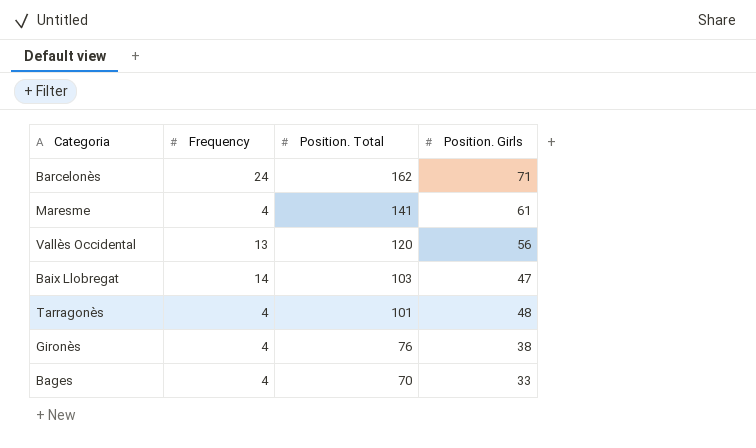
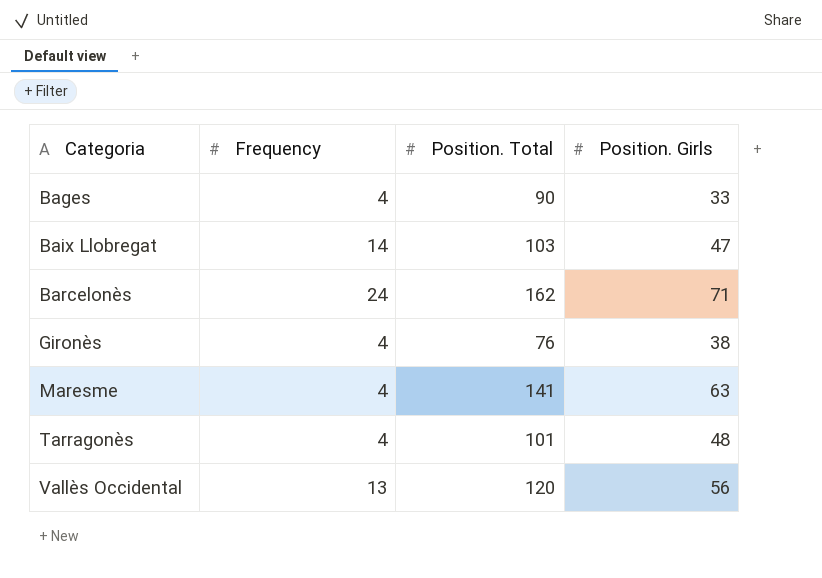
row order: Position. Total descending -> Categoria ascending
Bages | Position. Total: 70 -> 90
Maresme | Position. Girls: 61 -> 63

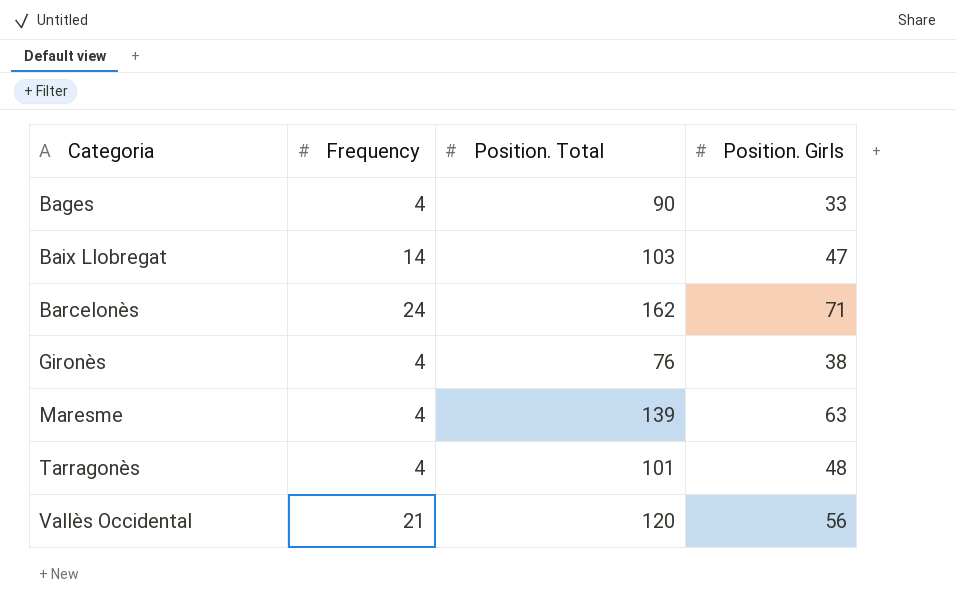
Maresme | Position. Total: 141 -> 139
Vallès Occidental | Frequency: 13 -> 21

